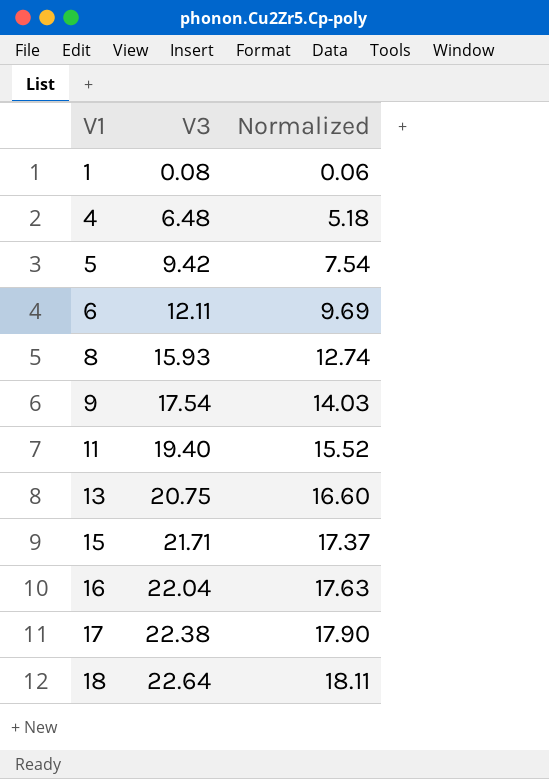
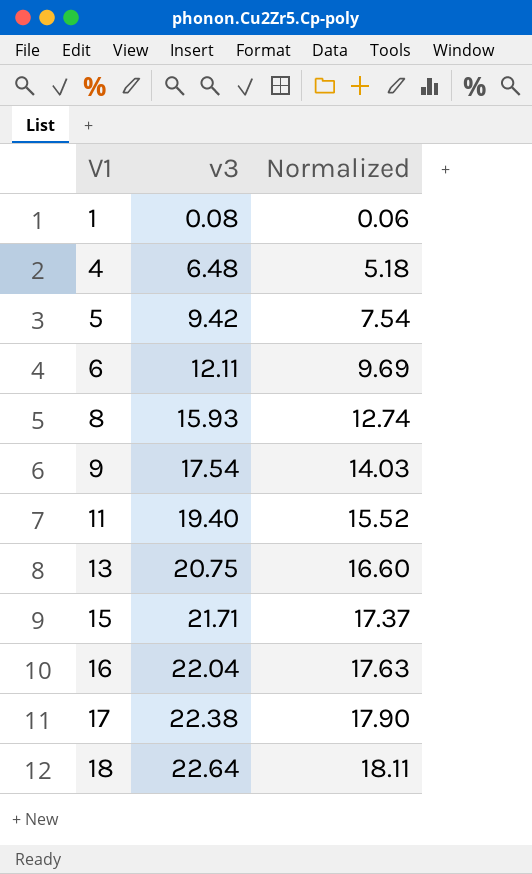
column name: V3 -> v3

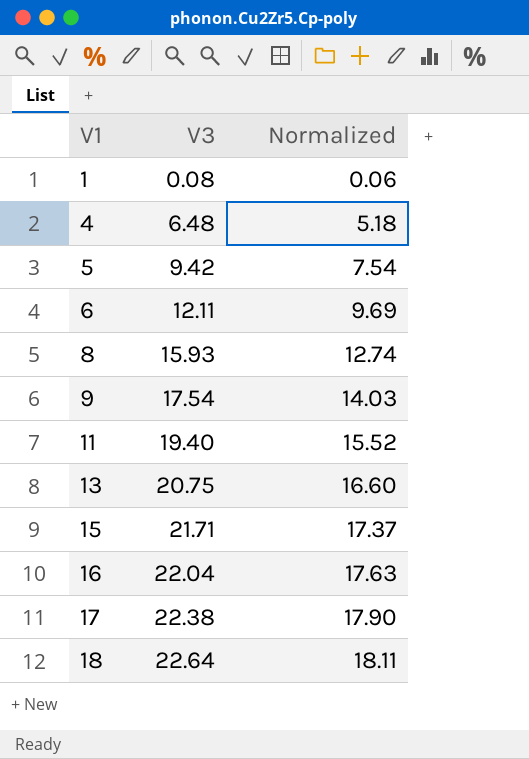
column name: v3 -> V3

